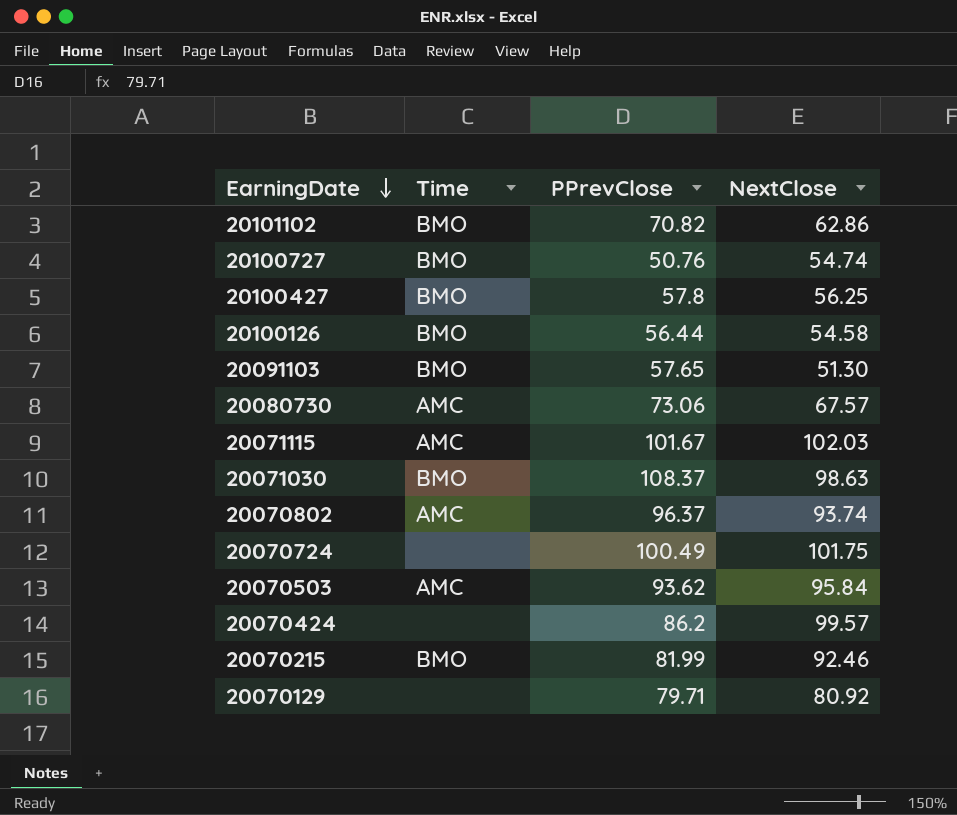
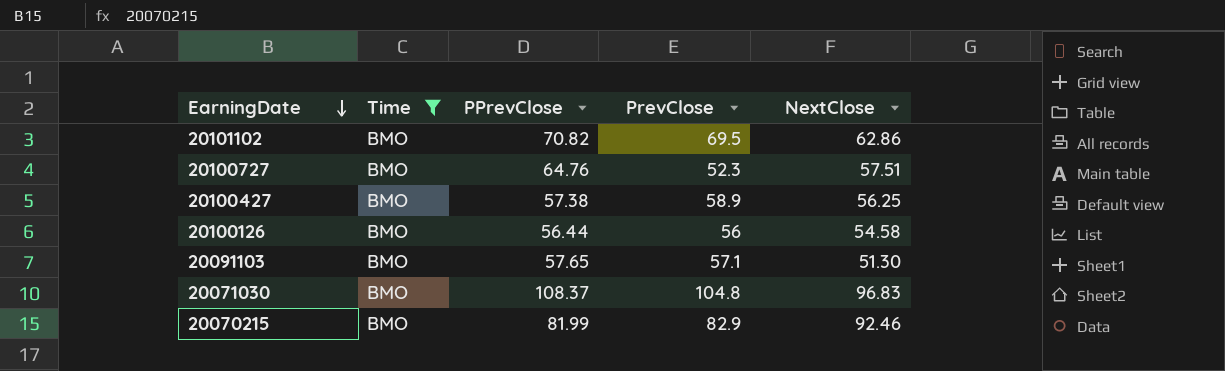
filter: none -> Time = BMO
column PrevClose | position: none -> 4
20100727 | PPrevClose: 50.76 -> 64.76
20100727 | NextClose: 54.74 -> 57.51
20100427 | PPrevClose: 57.8 -> 57.38
20071030 | NextClose: 98.63 -> 96.83

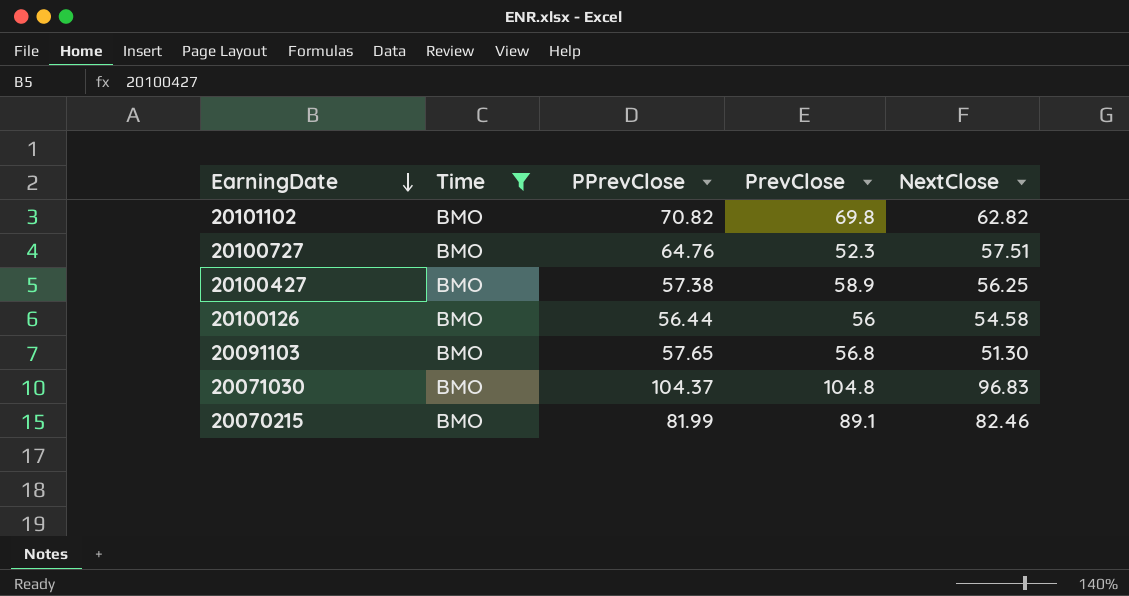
20101102 | PrevClose: 69.5 -> 69.8
20101102 | NextClose: 62.86 -> 62.82
20091103 | PrevClose: 57.1 -> 56.8
20071030 | PPrevClose: 108.37 -> 104.37
20070215 | PrevClose: 82.9 -> 89.1
20070215 | NextClose: 92.46 -> 82.46

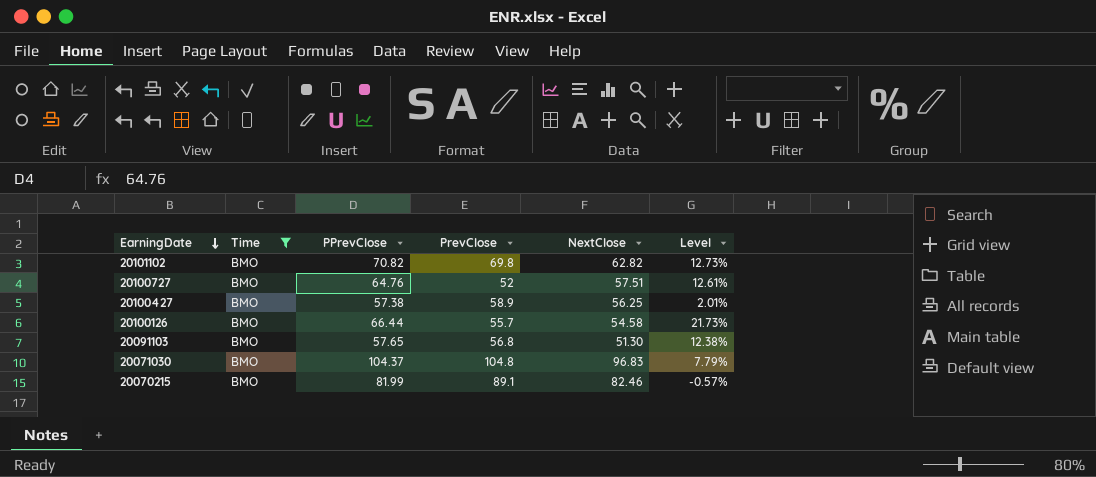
column Level | formula: none -> ([PPrevClose] - [NextClose]) / [NextClose]
20100727 | PrevClose: 52.3 -> 52
20100126 | PPrevClose: 56.44 -> 66.44
20100126 | PrevClose: 56 -> 55.7

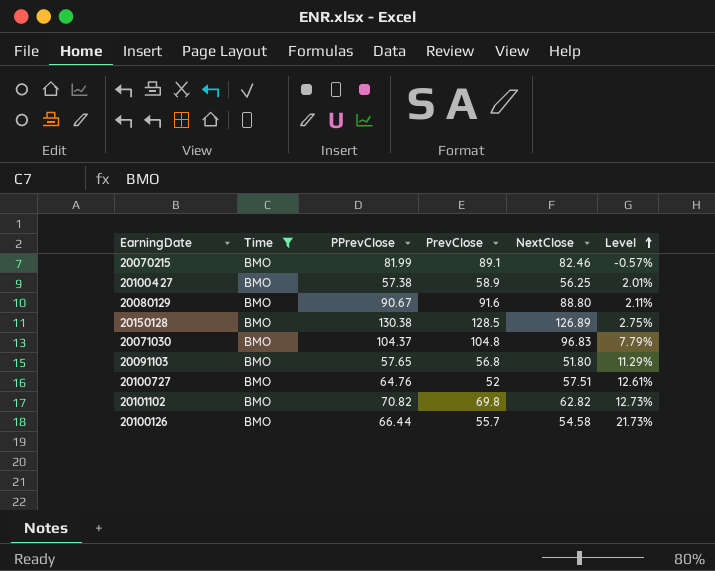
row order: EarningDate descending -> Level ascending
row 20080129: none -> BMO | 90.67 | 91.6 | 88.80 | 2.11%
row 20150128: none -> BMO | 130.38 | 128.5 | 126.89 | 2.75%
20091103 | NextClose: 51.30 -> 51.80
20091103 | Level: 12.38% -> 11.29%

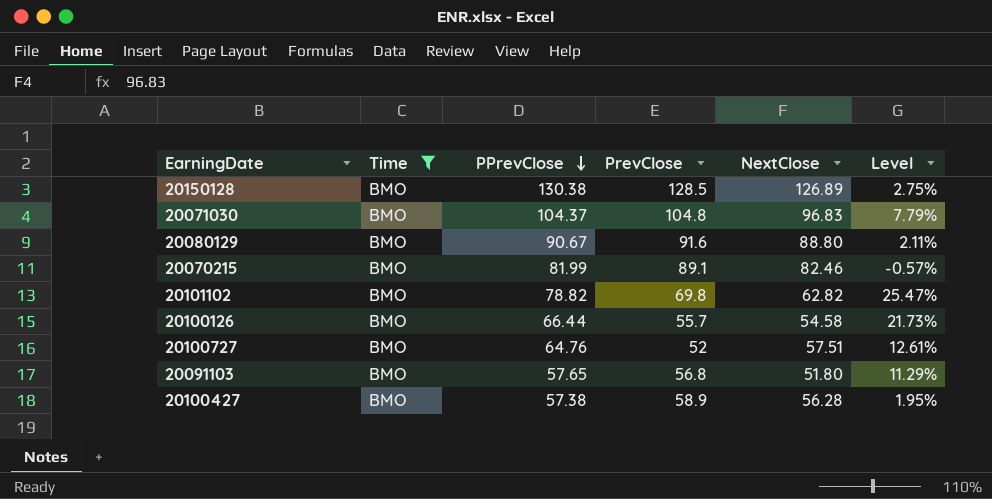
row order: Level ascending -> PPrevClose descending
20101102 | PPrevClose: 70.82 -> 78.82
20101102 | Level: 12.73% -> 25.47%
20100427 | NextClose: 56.25 -> 56.28
20100427 | Level: 2.01% -> 1.95%

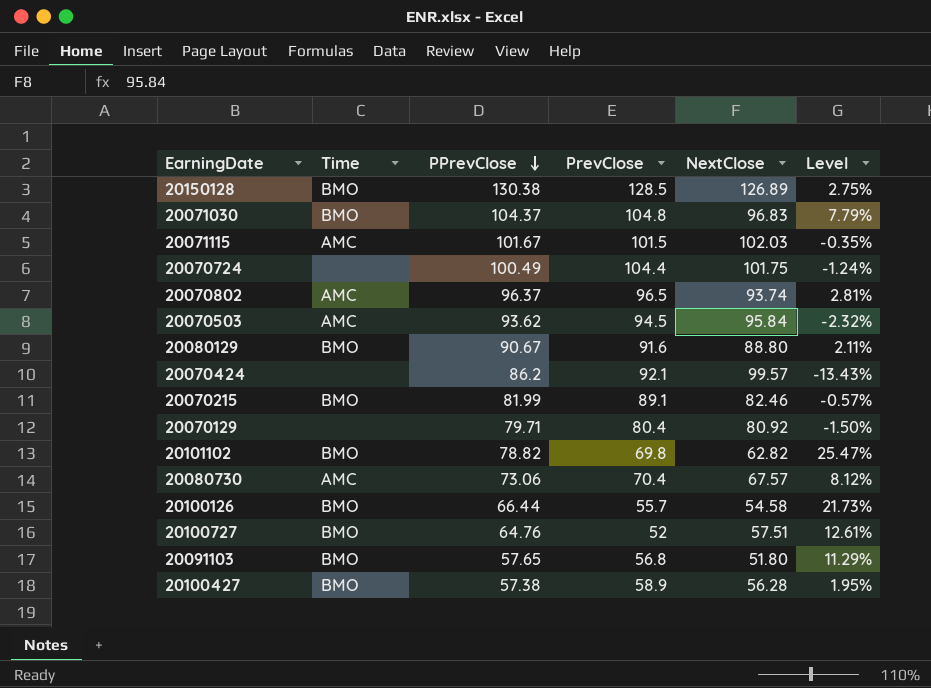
filter: Time = BMO -> none

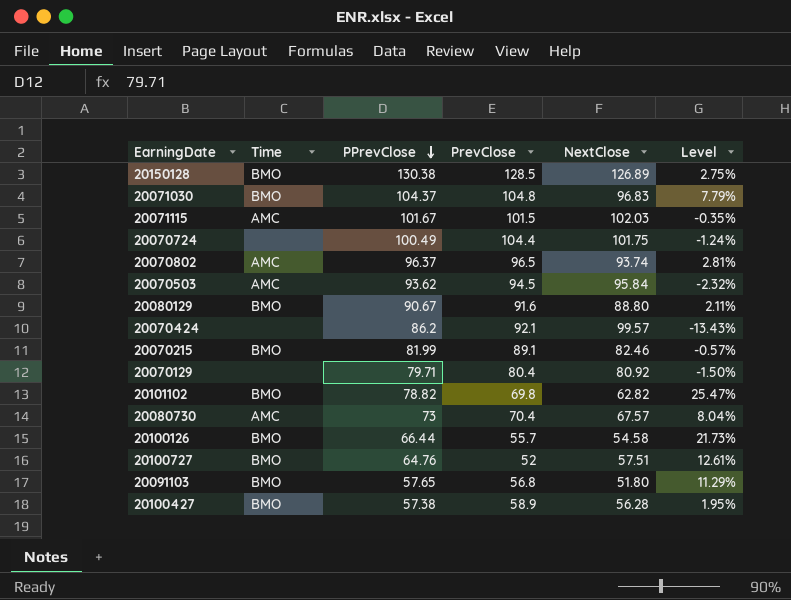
20080730 | PPrevClose: 73.06 -> 73
20080730 | Level: 8.12% -> 8.04%

